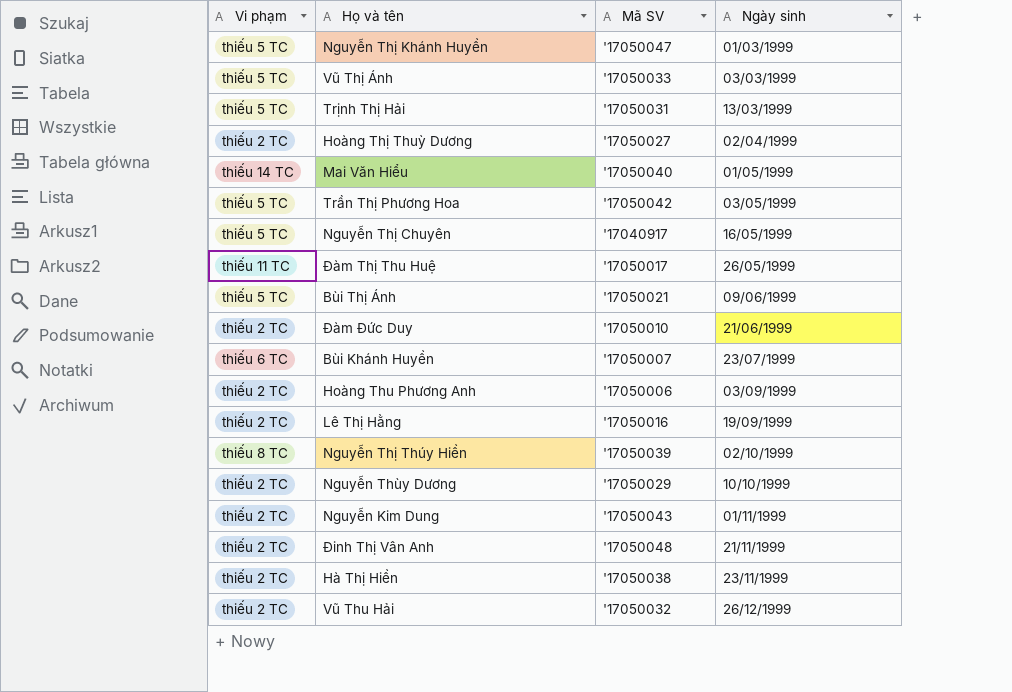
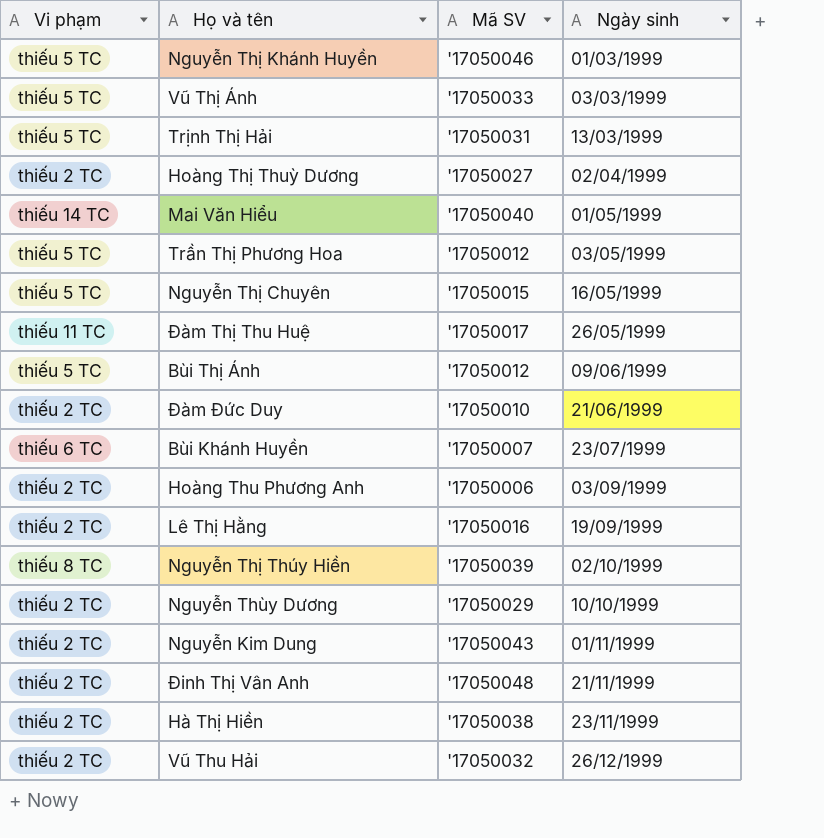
Nguyễn Thị Khánh Huyền | Mã SV: '17050047 -> '17050046
Trần Thị Phương Hoa | Mã SV: '17050042 -> '17050012
Nguyễn Thị Chuyên | Mã SV: '17040917 -> '17050015
Bùi Thị Ánh | Mã SV: '17050021 -> '17050012

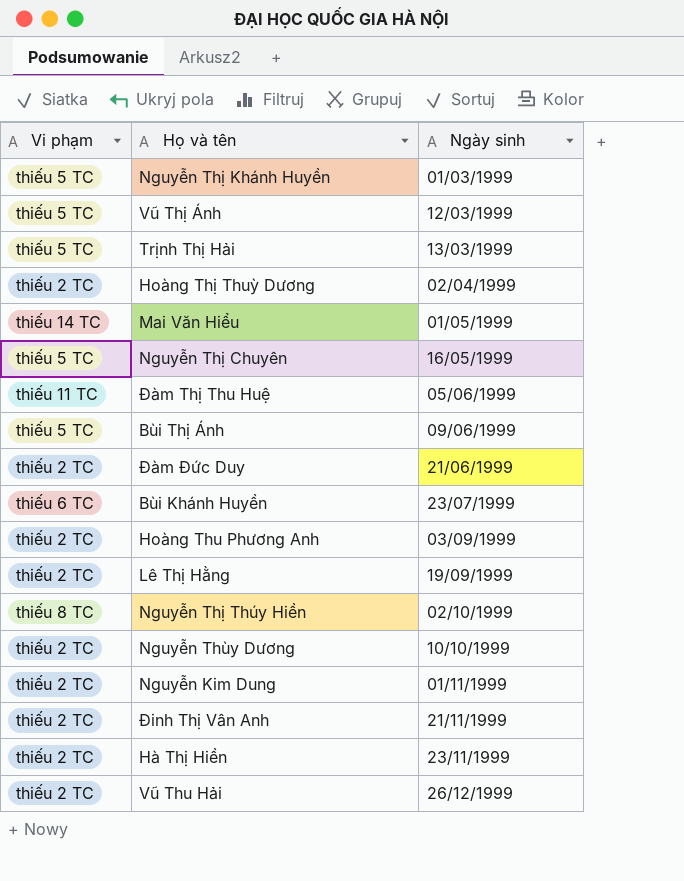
column Mã SV | position: 3 -> none
row Trần Thị Phương Hoa: thiếu 5 TC | '17050012 | 03/05/1999 -> none
Vũ Thị Ánh | Ngày sinh: 03/03/1999 -> 12/03/1999
Đàm Thị Thu Huệ | Ngày sinh: 26/05/1999 -> 05/06/1999

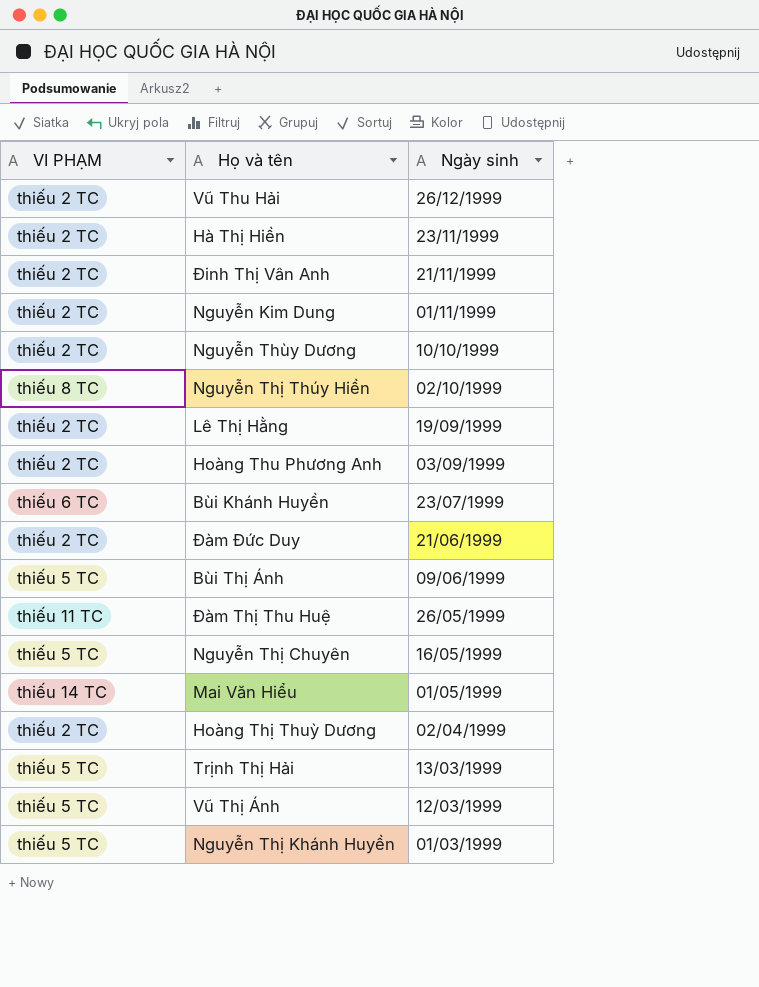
row order: Ngày sinh ascending -> Ngày sinh descending
column name: Vi phạm -> VI PHẠM
Đàm Thị Thu Huệ | Ngày sinh: 05/06/1999 -> 26/05/1999

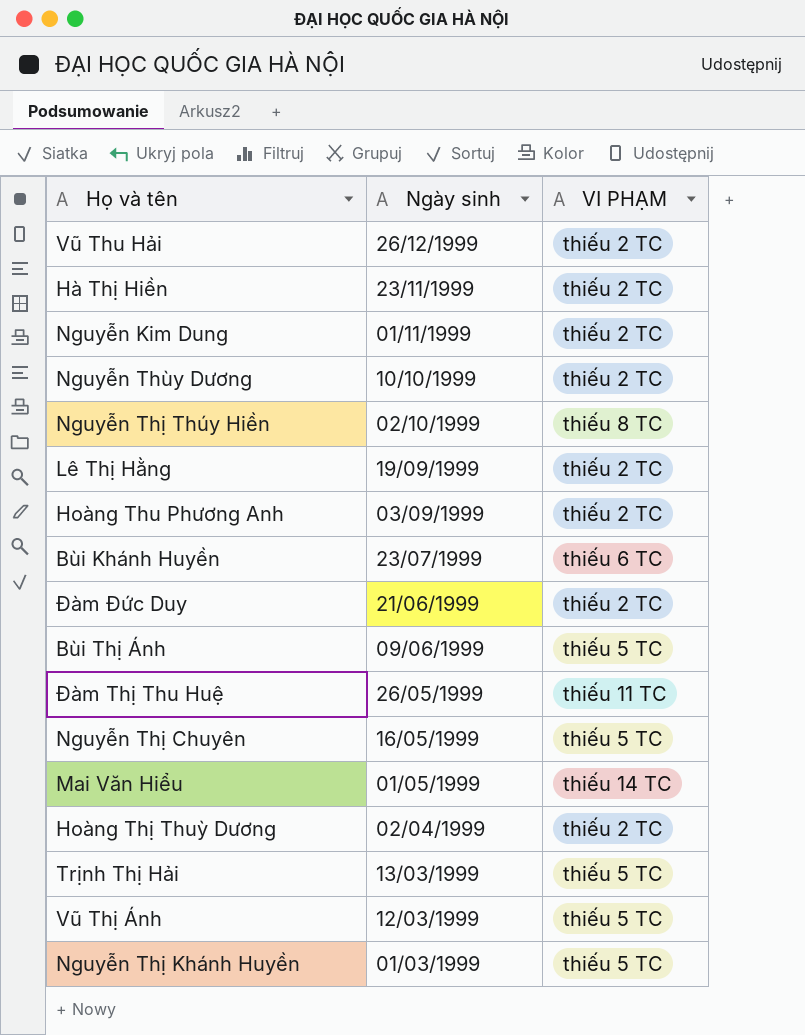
column VI PHẠM | position: 1 -> 3
row Đinh Thị Vân Anh: thiếu 2 TC | 21/11/1999 -> none

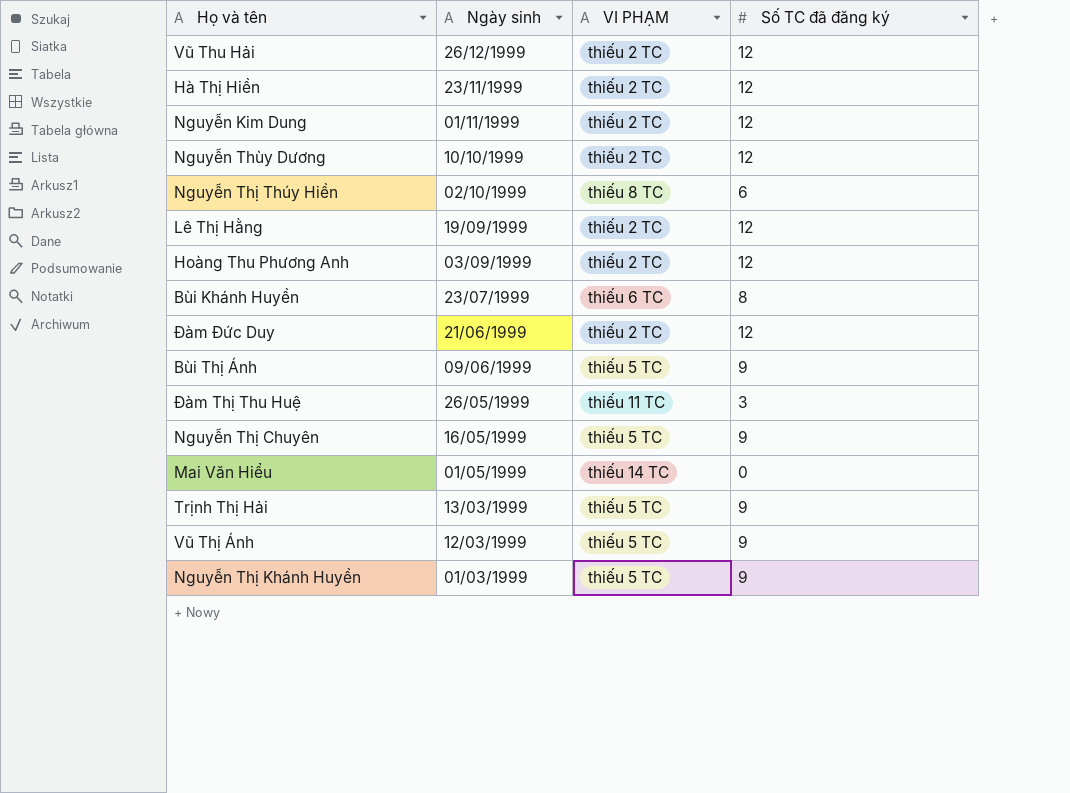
column Số TC đã đăng ký | position: none -> 4
row Hoàng Thị Thuỳ Dương: 02/04/1999 | thiếu 2 TC -> none

